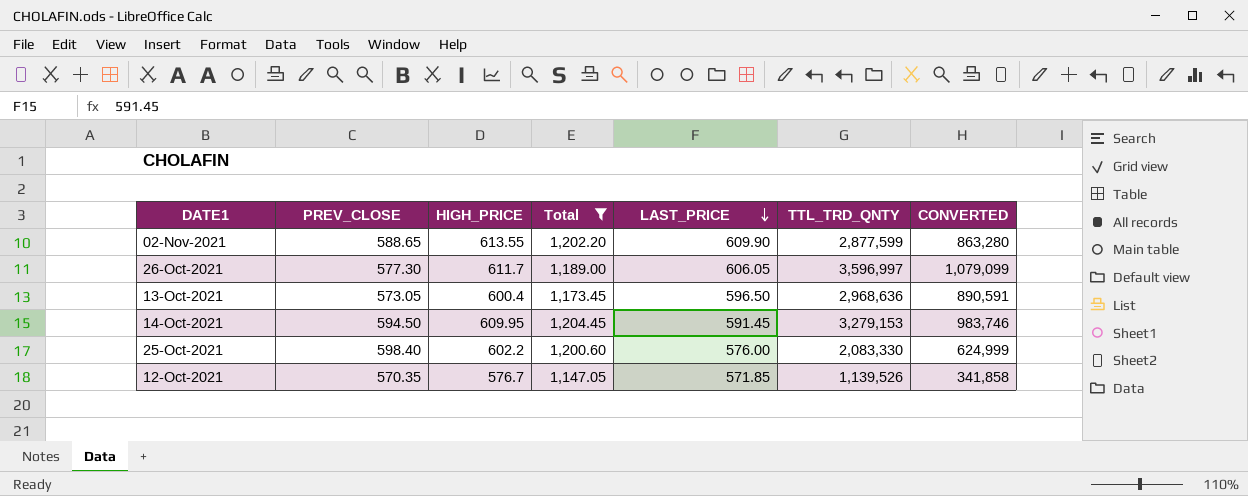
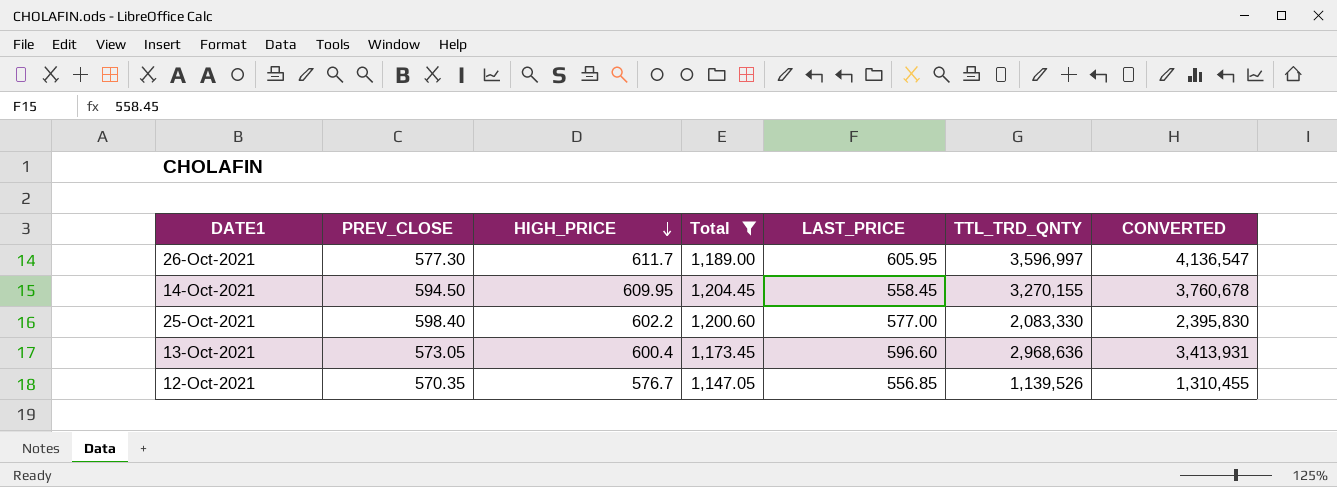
row order: LAST_PRICE descending -> HIGH_PRICE descending
column CONVERTED | formula: [TTL_TRD_QNTY] * 0.3 -> [TTL_TRD_QNTY] * 1.15
row 02-Nov-2021: 588.65 | 613.55 | 1,202.20 | 609.90 | 2,877,599 | 863,280 -> none
26-Oct-2021 | LAST_PRICE: 606.05 -> 605.95
14-Oct-2021 | LAST_PRICE: 591.45 -> 558.45
14-Oct-2021 | TTL_TRD_QNTY: 3,279,153 -> 3,270,155
25-Oct-2021 | LAST_PRICE: 576.00 -> 577.00
13-Oct-2021 | LAST_PRICE: 596.50 -> 596.60
12-Oct-2021 | LAST_PRICE: 571.85 -> 556.85

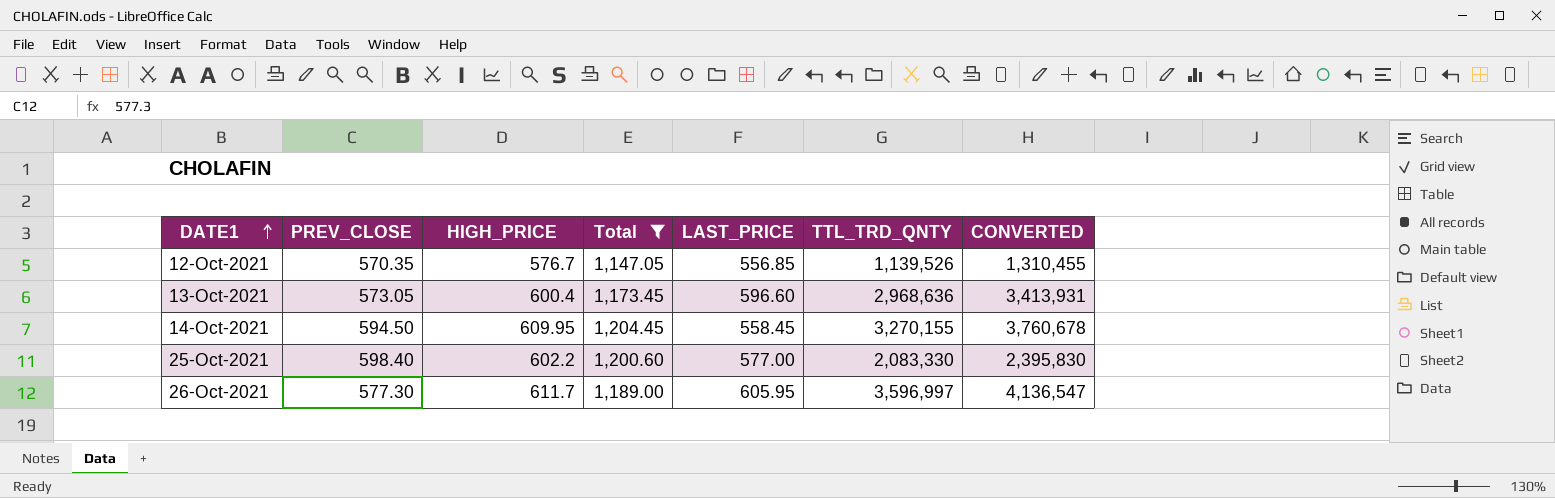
row order: HIGH_PRICE descending -> DATE1 ascending

